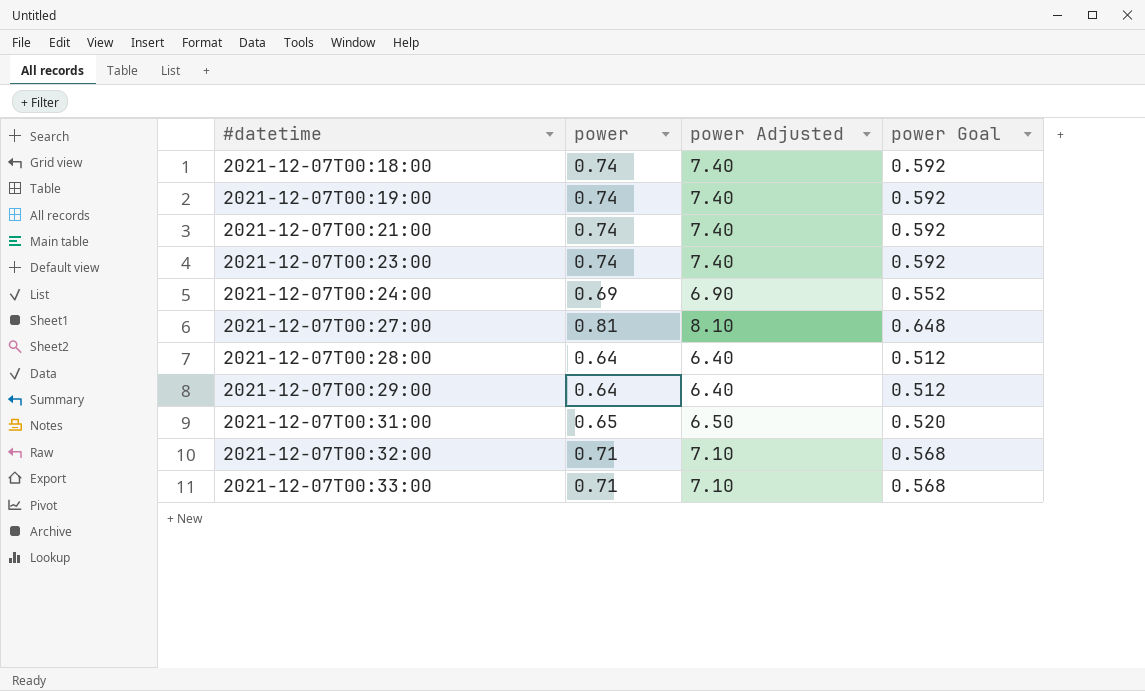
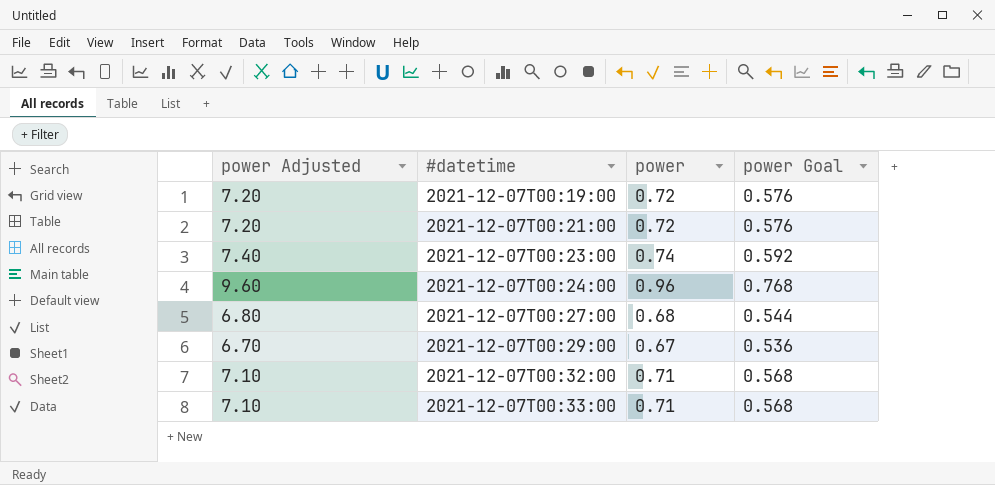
column power Adjusted | position: 3 -> 1
row 2021-12-07T00:18:00: 0.74 | 7.40 | 0.592 -> none
row 2021-12-07T00:28:00: 0.64 | 6.40 | 0.512 -> none
row 2021-12-07T00:31:00: 0.65 | 6.50 | 0.520 -> none
2021-12-07T00:19:00 | power Adjusted: 7.40 -> 7.20
2021-12-07T00:19:00 | power: 0.74 -> 0.72
2021-12-07T00:19:00 | power Goal: 0.592 -> 0.576
2021-12-07T00:21:00 | power Adjusted: 7.40 -> 7.20
2021-12-07T00:21:00 | power: 0.74 -> 0.72
2021-12-07T00:21:00 | power Goal: 0.592 -> 0.576
2021-12-07T00:24:00 | power Adjusted: 6.90 -> 9.60
2021-12-07T00:24:00 | power: 0.69 -> 0.96
2021-12-07T00:24:00 | power Goal: 0.552 -> 0.768
2021-12-07T00:27:00 | power Adjusted: 8.10 -> 6.80
2021-12-07T00:27:00 | power: 0.81 -> 0.68
2021-12-07T00:27:00 | power Goal: 0.648 -> 0.544
2021-12-07T00:29:00 | power Adjusted: 6.40 -> 6.70
2021-12-07T00:29:00 | power: 0.64 -> 0.67
2021-12-07T00:29:00 | power Goal: 0.512 -> 0.536

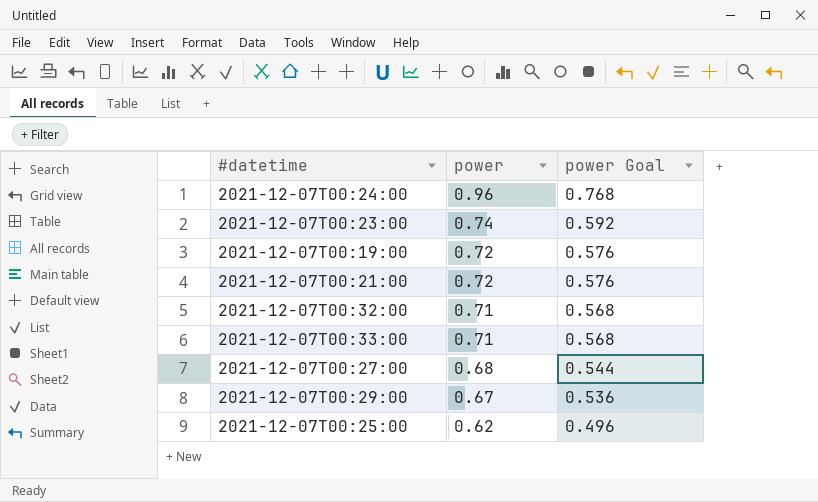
row order: #datetime ascending -> power descending
column power Adjusted | formula: [power] * 10 -> none
row 2021-12-07T00:25:00: none -> 0.62 | 0.496

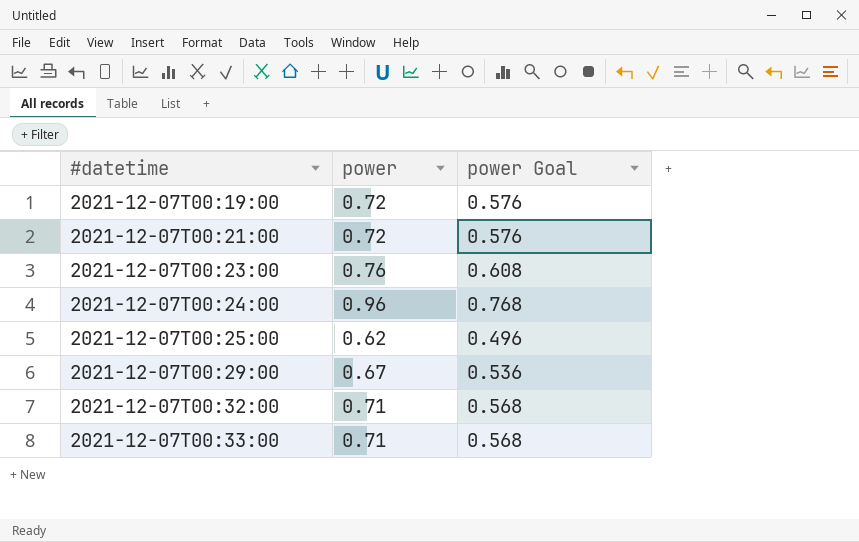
row order: power descending -> #datetime ascending
row 2021-12-07T00:27:00: 0.68 | 0.544 -> none
2021-12-07T00:23:00 | power: 0.74 -> 0.76
2021-12-07T00:23:00 | power Goal: 0.592 -> 0.608

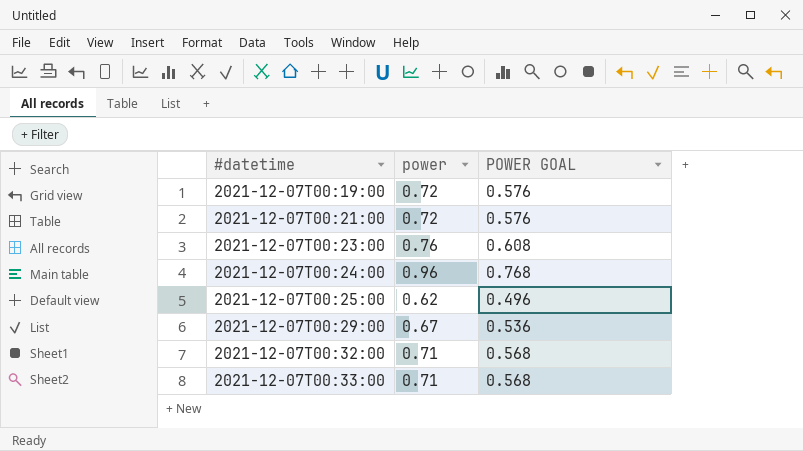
column name: power Goal -> POWER GOAL

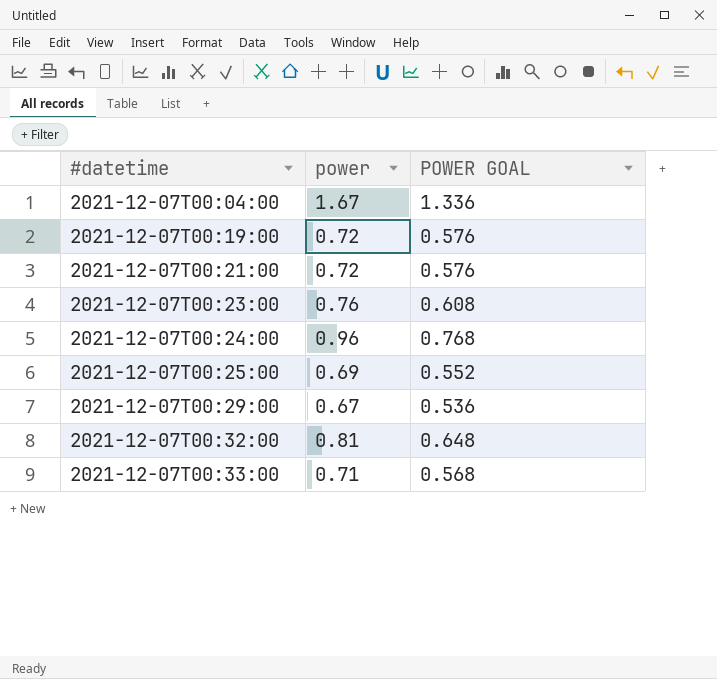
row 2021-12-07T00:04:00: none -> 1.67 | 1.336
2021-12-07T00:25:00 | power: 0.62 -> 0.69
2021-12-07T00:25:00 | POWER GOAL: 0.496 -> 0.552
2021-12-07T00:32:00 | power: 0.71 -> 0.81
2021-12-07T00:32:00 | POWER GOAL: 0.568 -> 0.648

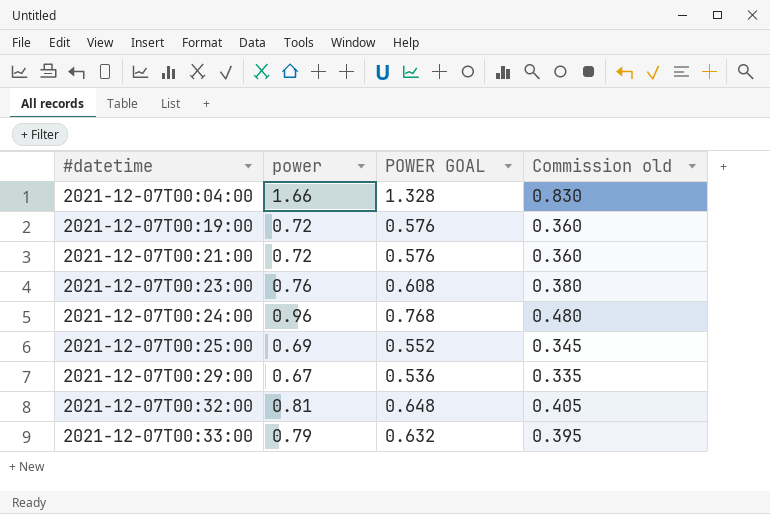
column Commission old | formula: none -> [power] * 0.5
2021-12-07T00:04:00 | power: 1.67 -> 1.66
2021-12-07T00:04:00 | POWER GOAL: 1.336 -> 1.328
2021-12-07T00:33:00 | power: 0.71 -> 0.79
2021-12-07T00:33:00 | POWER GOAL: 0.568 -> 0.632

